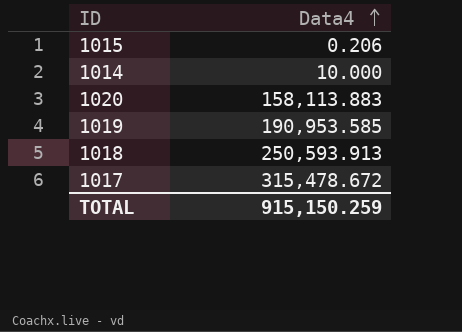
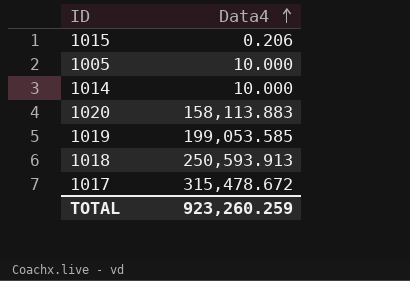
row 1005: none -> 10.000
1019 | Data4: 190,953.585 -> 199,053.585
TOTAL | Data4: 915,150.259 -> 923,260.259

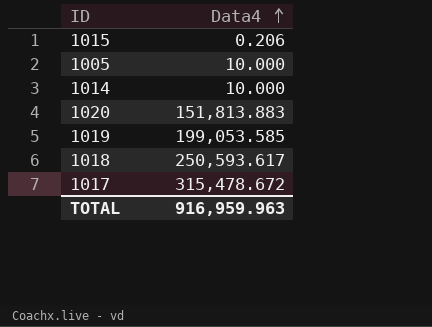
1020 | Data4: 158,113.883 -> 151,813.883
1018 | Data4: 250,593.913 -> 250,593.617
TOTAL | Data4: 923,260.259 -> 916,959.963

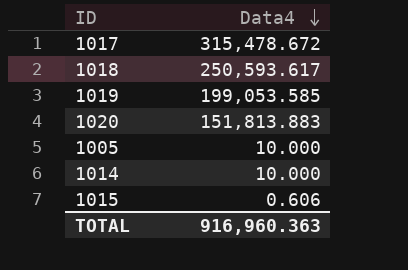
row order: Data4 ascending -> Data4 descending
1015 | Data4: 0.206 -> 0.606
TOTAL | Data4: 916,959.963 -> 916,960.363

